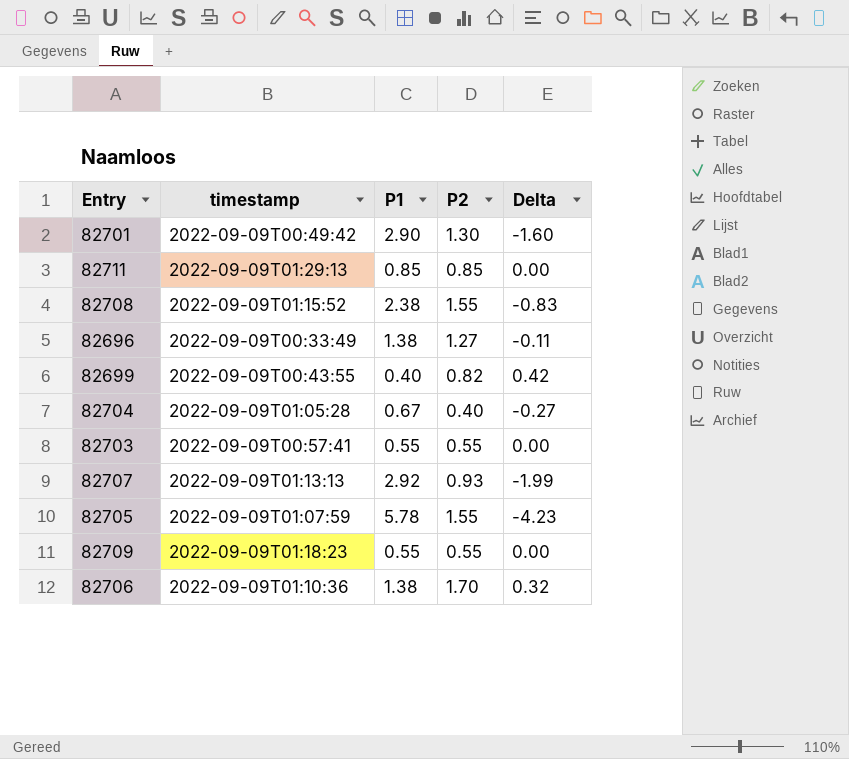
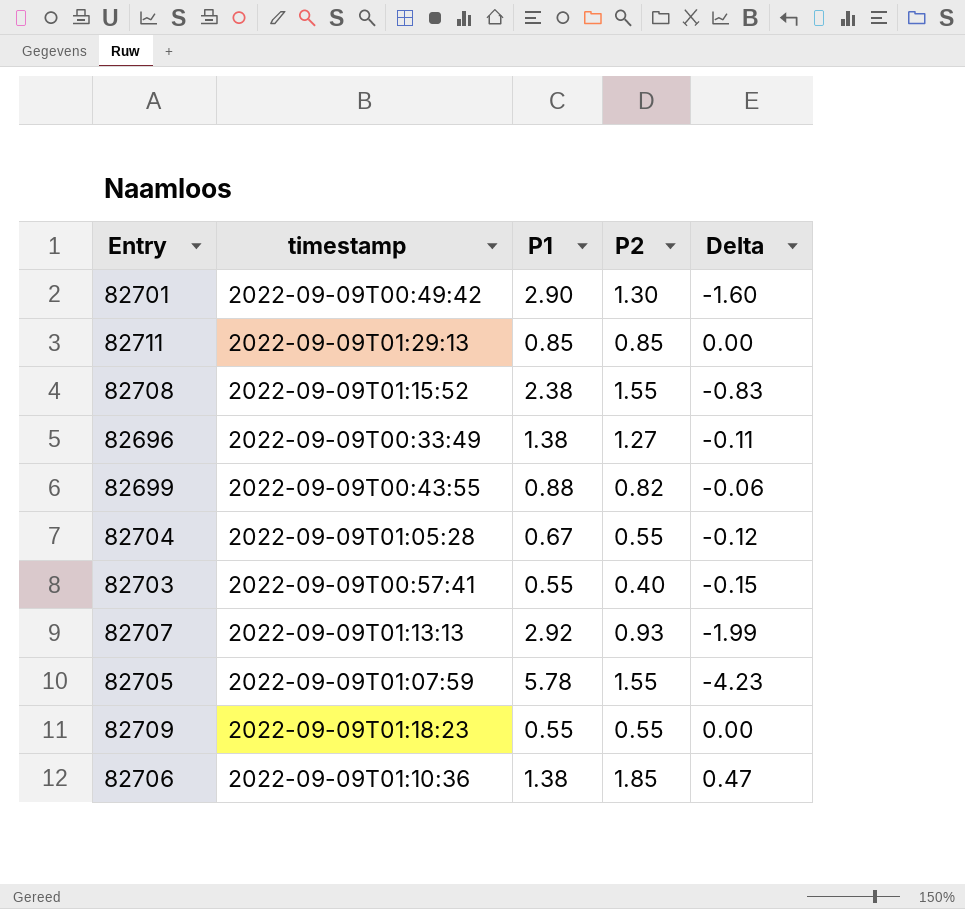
82699 | P1: 0.40 -> 0.88
82699 | Delta: 0.42 -> -0.06
82704 | P2: 0.40 -> 0.55
82704 | Delta: -0.27 -> -0.12
82703 | P2: 0.55 -> 0.40
82703 | Delta: 0.00 -> -0.15
82706 | P2: 1.70 -> 1.85
82706 | Delta: 0.32 -> 0.47

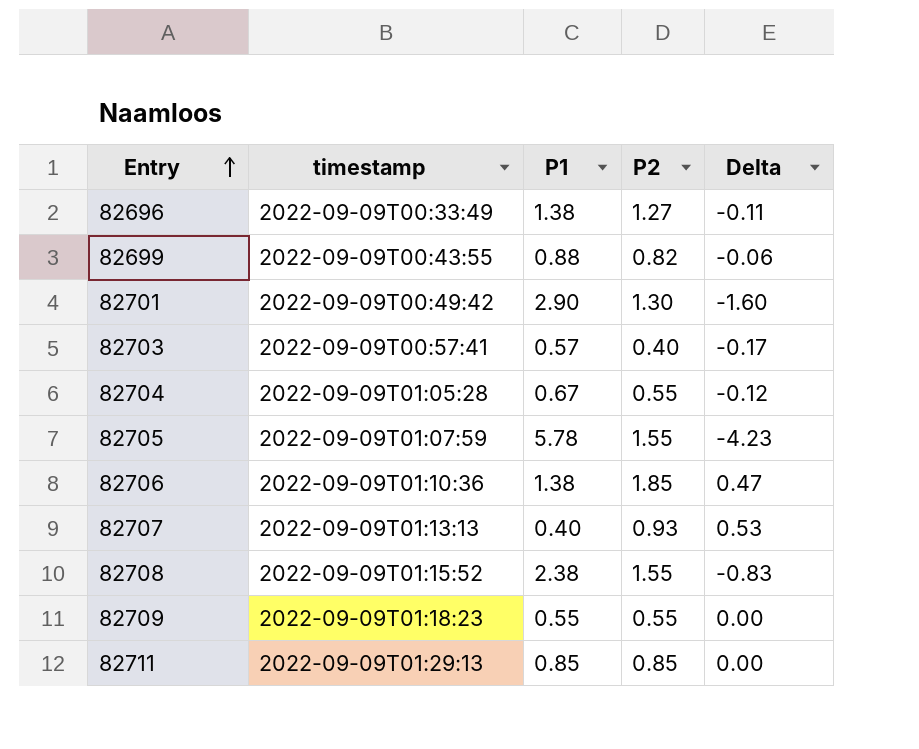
row order: none -> Entry ascending
82703 | P1: 0.55 -> 0.57
82703 | Delta: -0.15 -> -0.17
82707 | P1: 2.92 -> 0.40
82707 | Delta: -1.99 -> 0.53

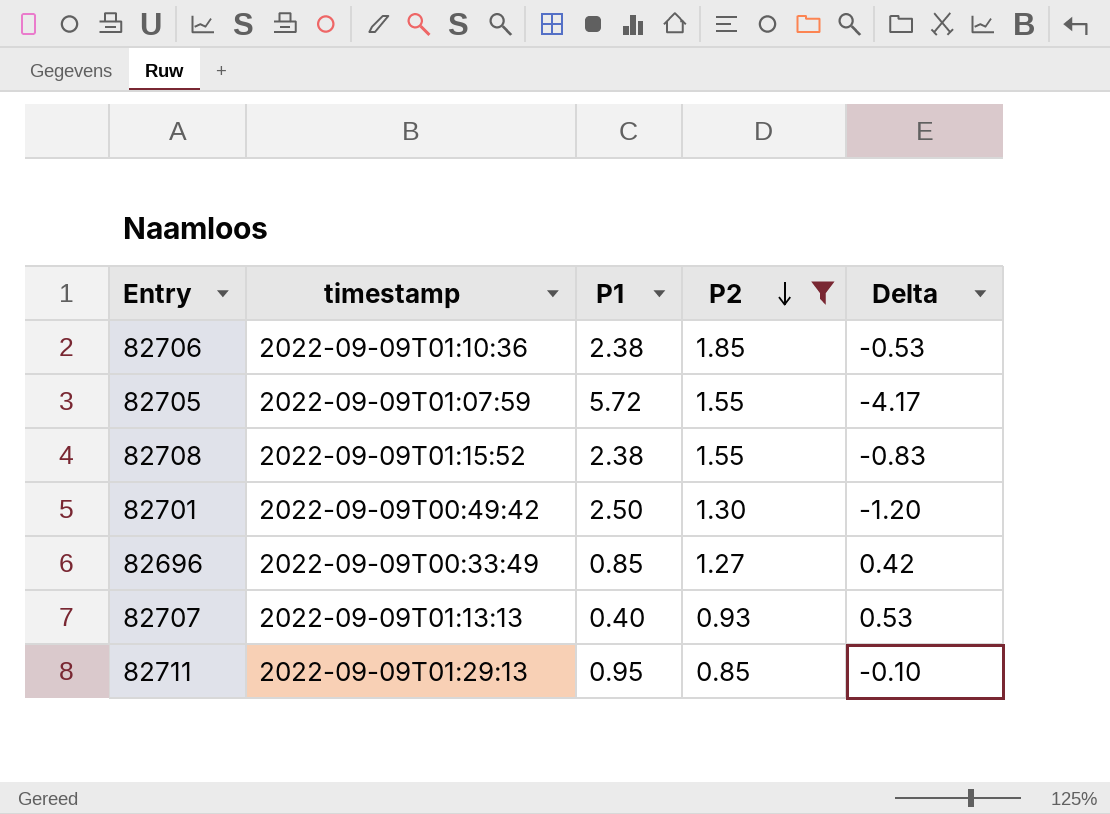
filter: none -> P2 >= 0.85
row order: Entry ascending -> P2 descending
82706 | P1: 1.38 -> 2.38
82706 | Delta: 0.47 -> -0.53
82705 | P1: 5.78 -> 5.72
82705 | Delta: -4.23 -> -4.17
82701 | P1: 2.90 -> 2.50
82701 | Delta: -1.60 -> -1.20
82696 | P1: 1.38 -> 0.85
82696 | Delta: -0.11 -> 0.42
82711 | P1: 0.85 -> 0.95
82711 | Delta: 0.00 -> -0.10

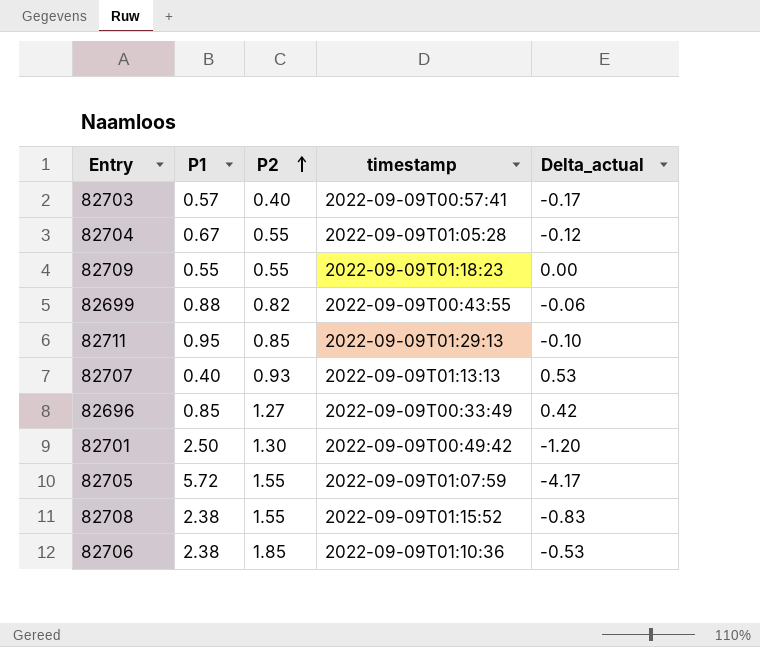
filter: P2 >= 0.85 -> none
row order: P2 descending -> P2 ascending
column timestamp | position: 2 -> 4
column name: Delta -> Delta_actual

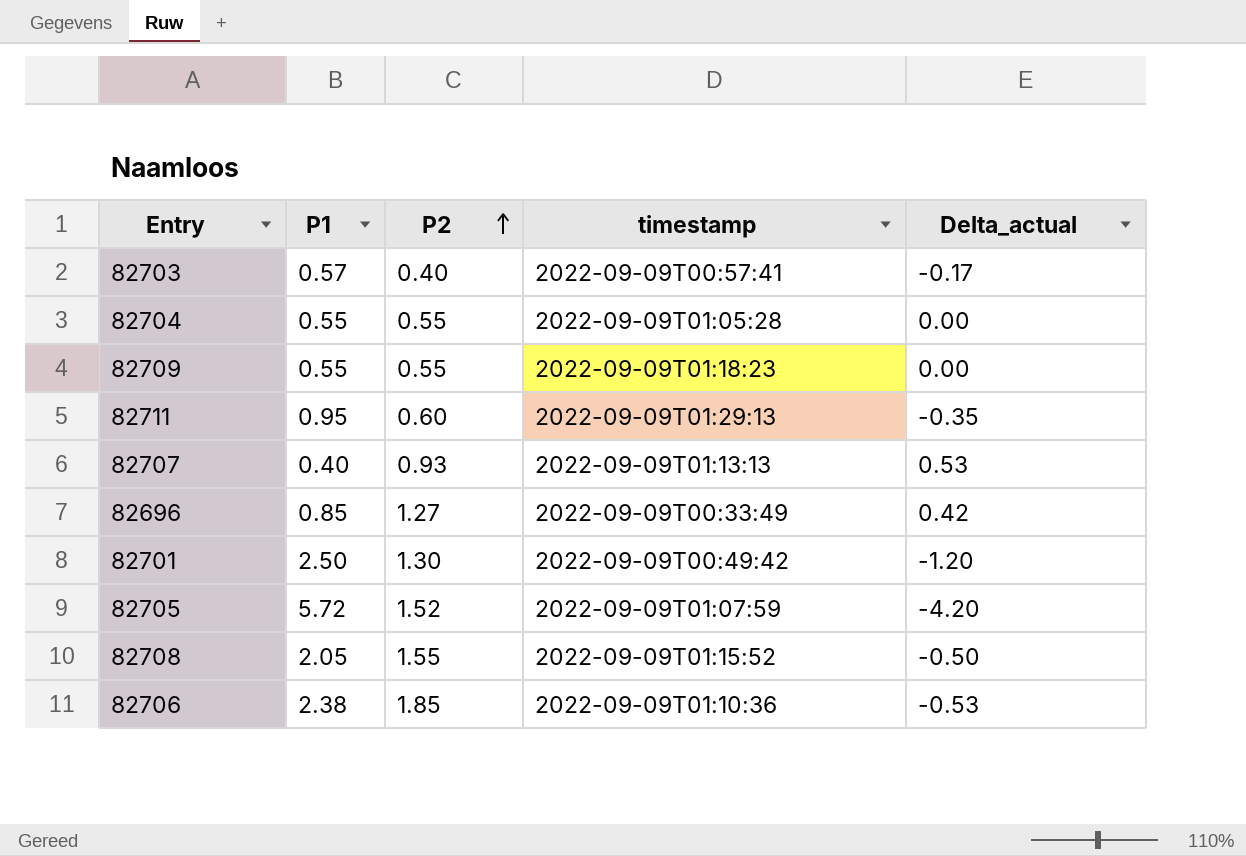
row 82699: 0.88 | 0.82 | 2022-09-09T00:43:55 | -0.06 -> none
82704 | P1: 0.67 -> 0.55
82704 | Delta_actual: -0.12 -> 0.00
82711 | P2: 0.85 -> 0.60
82711 | Delta_actual: -0.10 -> -0.35
82705 | P2: 1.55 -> 1.52
82705 | Delta_actual: -4.17 -> -4.20
82708 | P1: 2.38 -> 2.05
82708 | Delta_actual: -0.83 -> -0.50

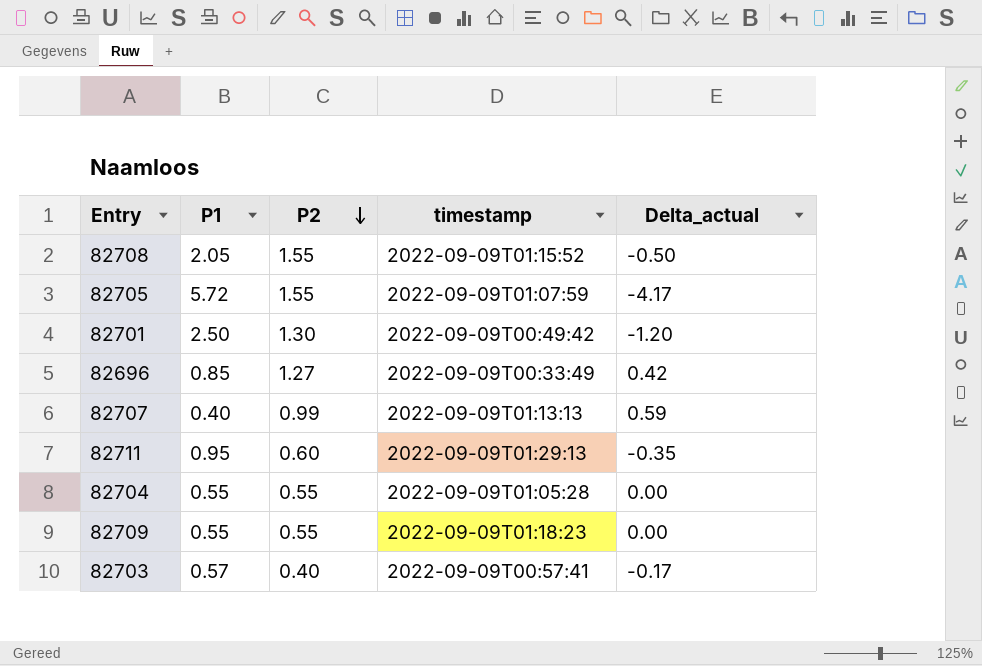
row order: P2 ascending -> P2 descending
row 82706: 2.38 | 1.85 | 2022-09-09T01:10:36 | -0.53 -> none
82705 | P2: 1.52 -> 1.55
82705 | Delta_actual: -4.20 -> -4.17
82707 | P2: 0.93 -> 0.99
82707 | Delta_actual: 0.53 -> 0.59

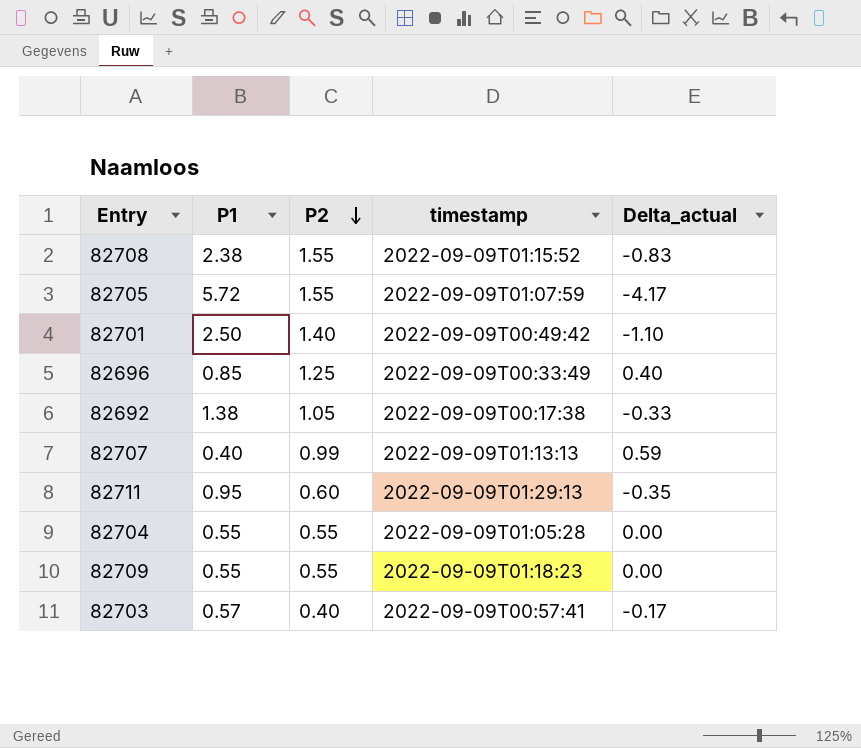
82708 | P1: 2.05 -> 2.38
82708 | Delta_actual: -0.50 -> -0.83
82701 | P2: 1.30 -> 1.40
82701 | Delta_actual: -1.20 -> -1.10
82696 | P2: 1.27 -> 1.25
82696 | Delta_actual: 0.42 -> 0.40
row 82692: none -> 1.38 | 1.05 | 2022-09-09T00:17:38 | -0.33

